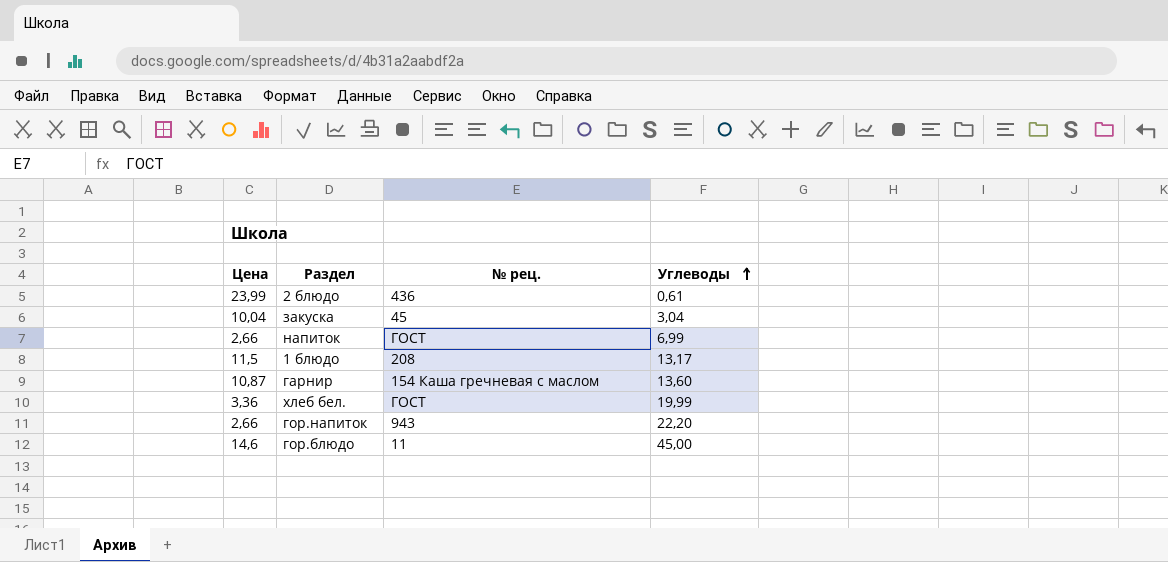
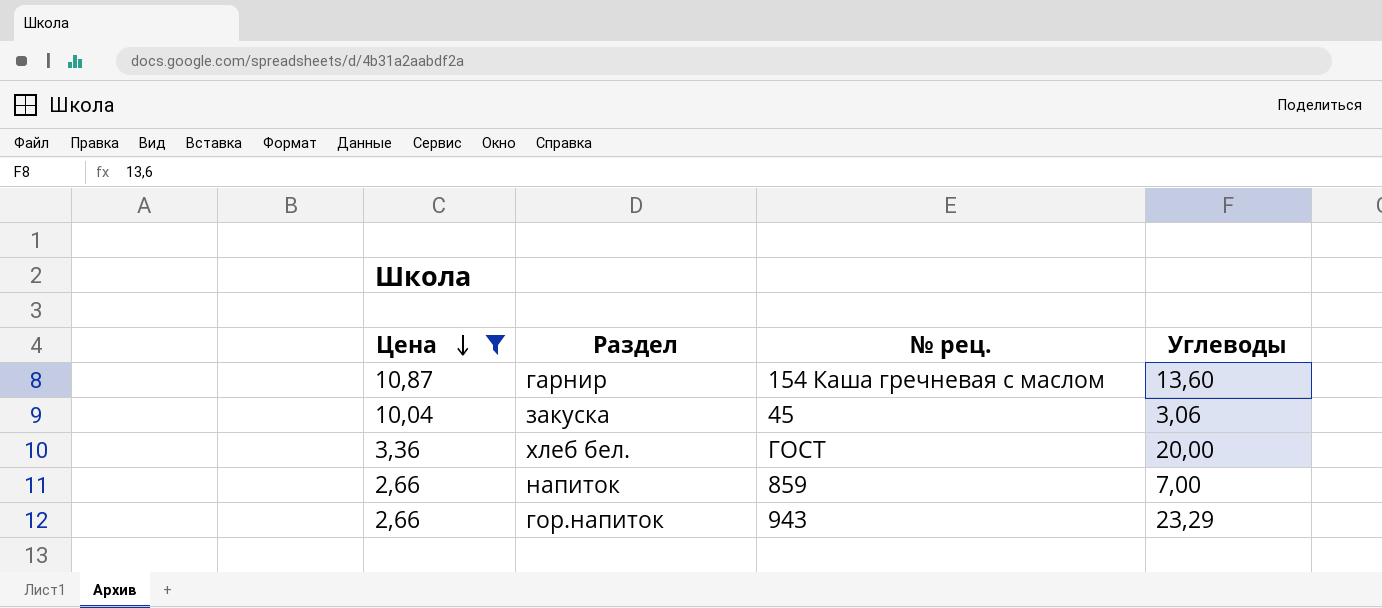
filter: none -> Цена <= 10,87
row order: Углеводы ascending -> Цена descending
закуска | Углеводы: 3,04 -> 3,06
хлеб бел. | Углеводы: 19,99 -> 20,00
напиток | № рец.: ГОСТ -> 859
напиток | Углеводы: 6,99 -> 7,00
гор.напиток | Углеводы: 22,20 -> 23,29

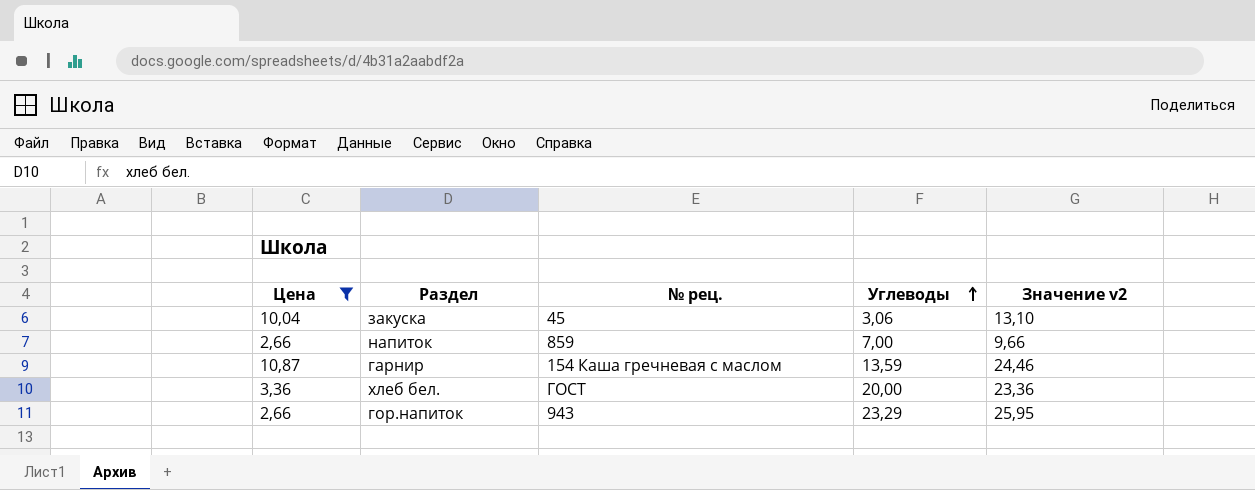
row order: Цена descending -> Углеводы ascending
column Значение v2 | formula: none -> [Цена] + [Углеводы]
гарнир | Углеводы: 13,60 -> 13,59

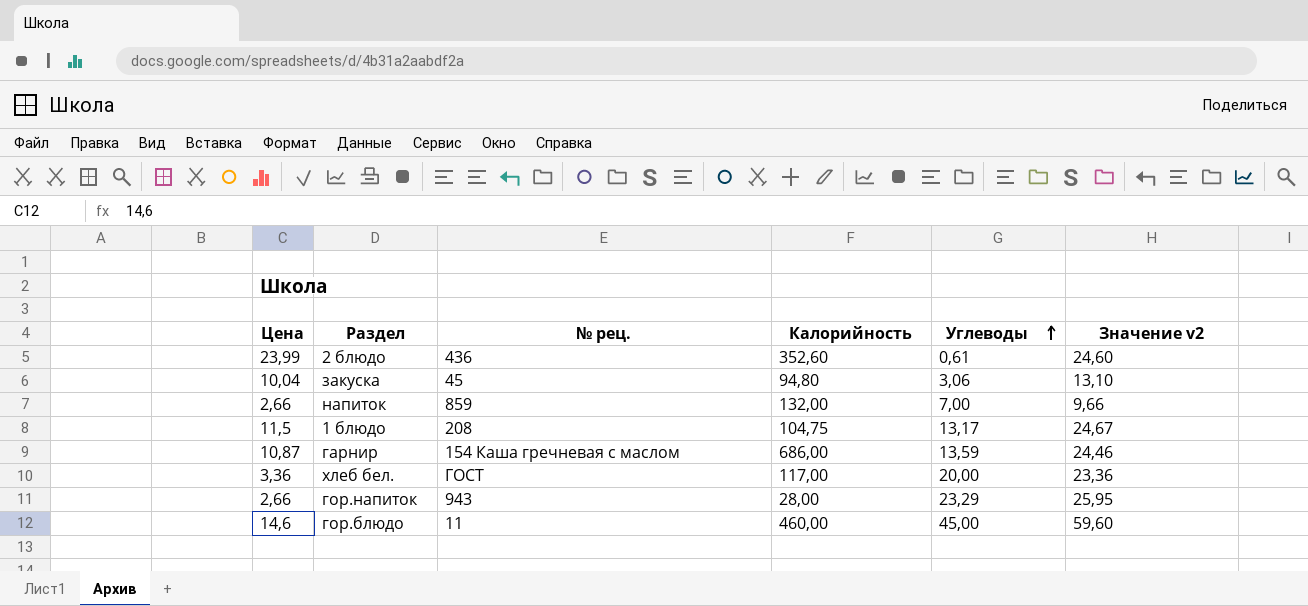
filter: Цена <= 10,87 -> none
column Калорийность | position: none -> 4

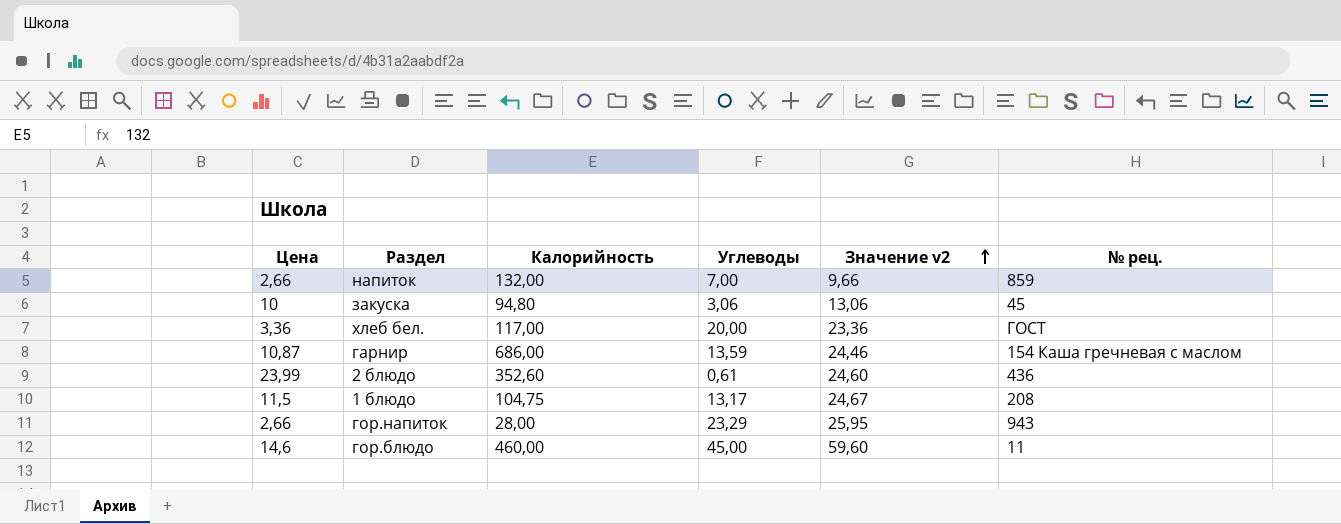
row order: Углеводы ascending -> Значение v2 ascending
column № рец. | position: 3 -> 6
закуска | Цена: 10,04 -> 10
закуска | Значение v2: 13,10 -> 13,06

